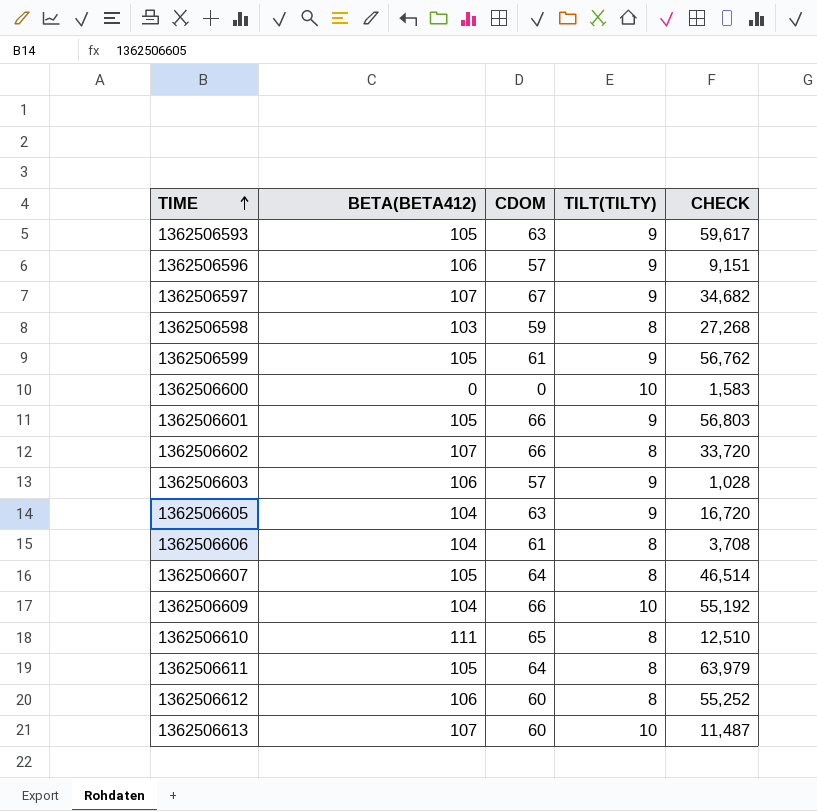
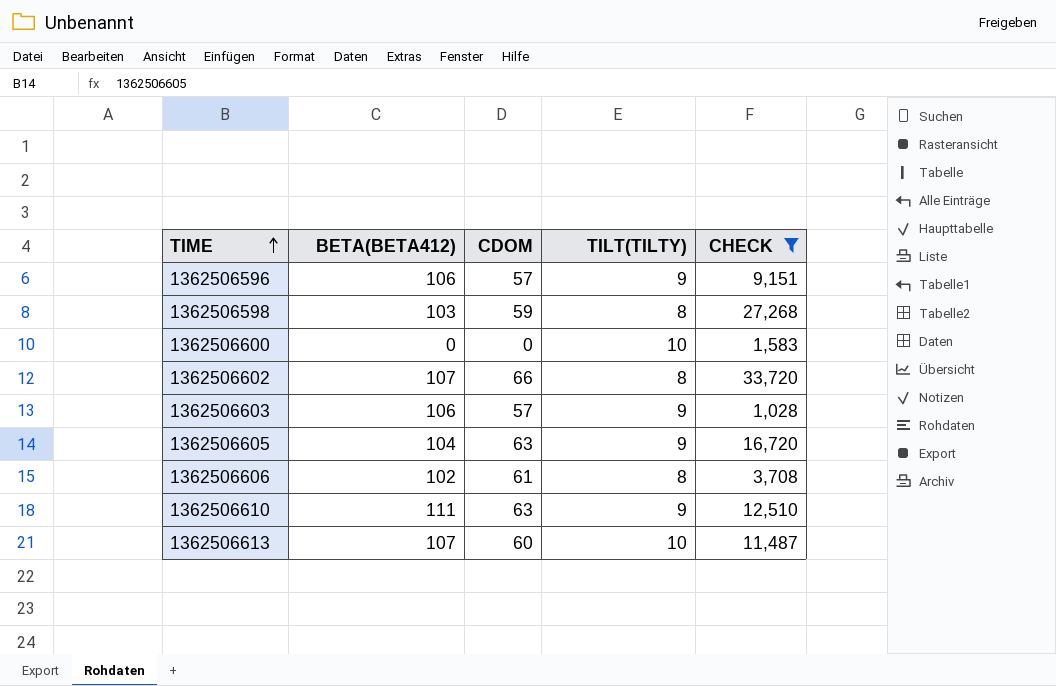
filter: none -> CHECK <= 33,720
1362506606 | BETA(BETA412): 104 -> 102
1362506610 | CDOM: 65 -> 63
1362506610 | TILT(TILTY): 8 -> 9

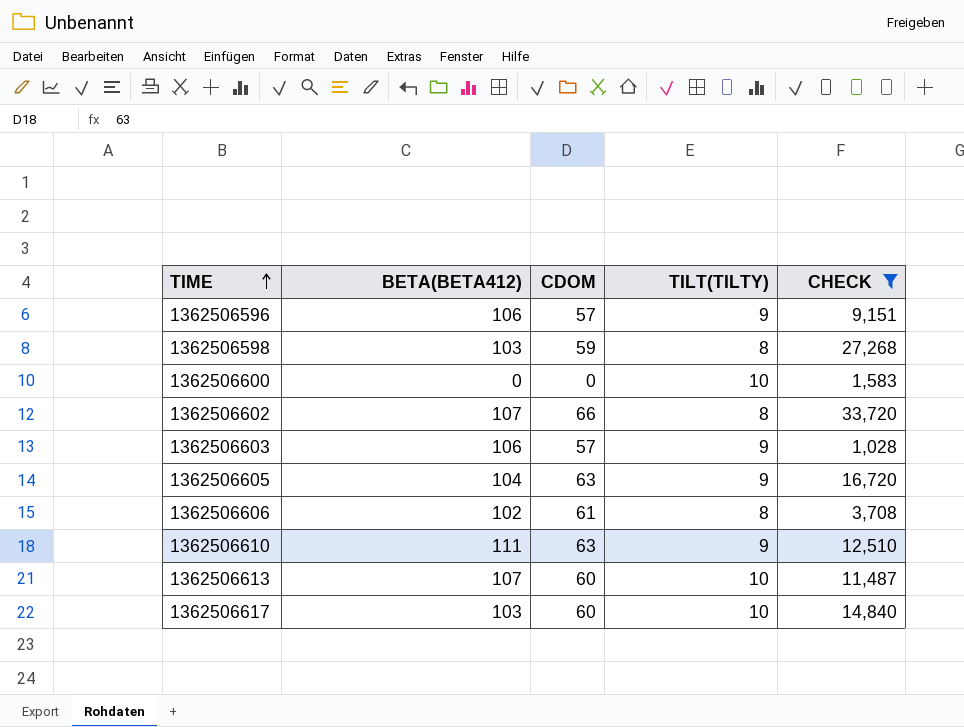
row 1362506617: none -> 103 | 60 | 10 | 14,840

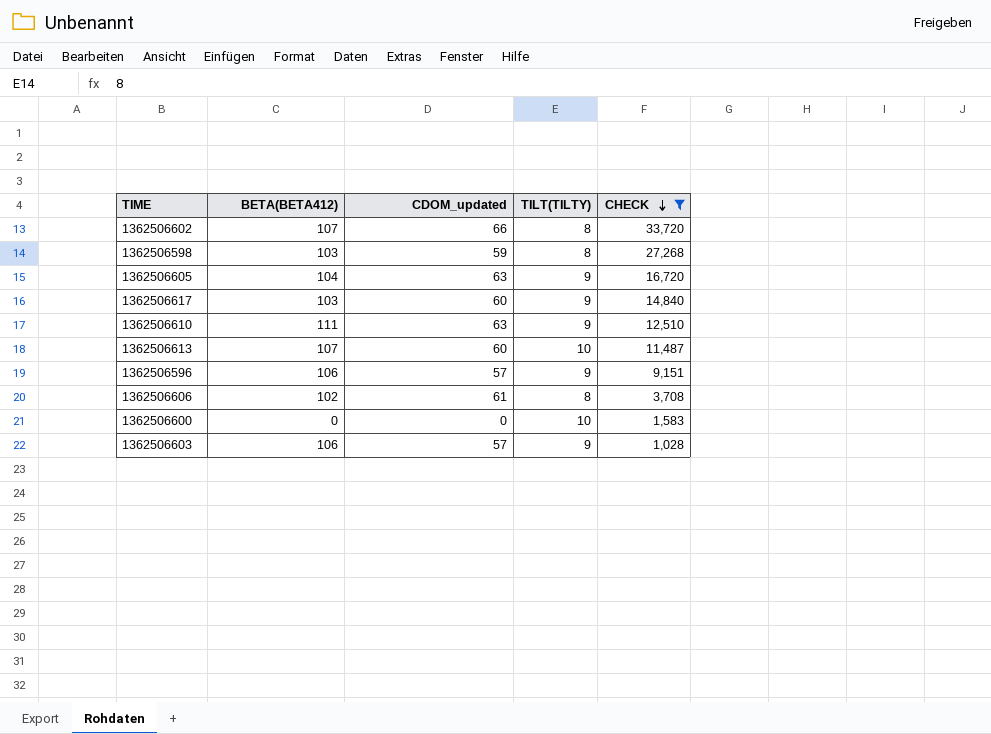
row order: TIME ascending -> CHECK descending
column name: CDOM -> CDOM_updated
1362506617 | TILT(TILTY): 10 -> 9

